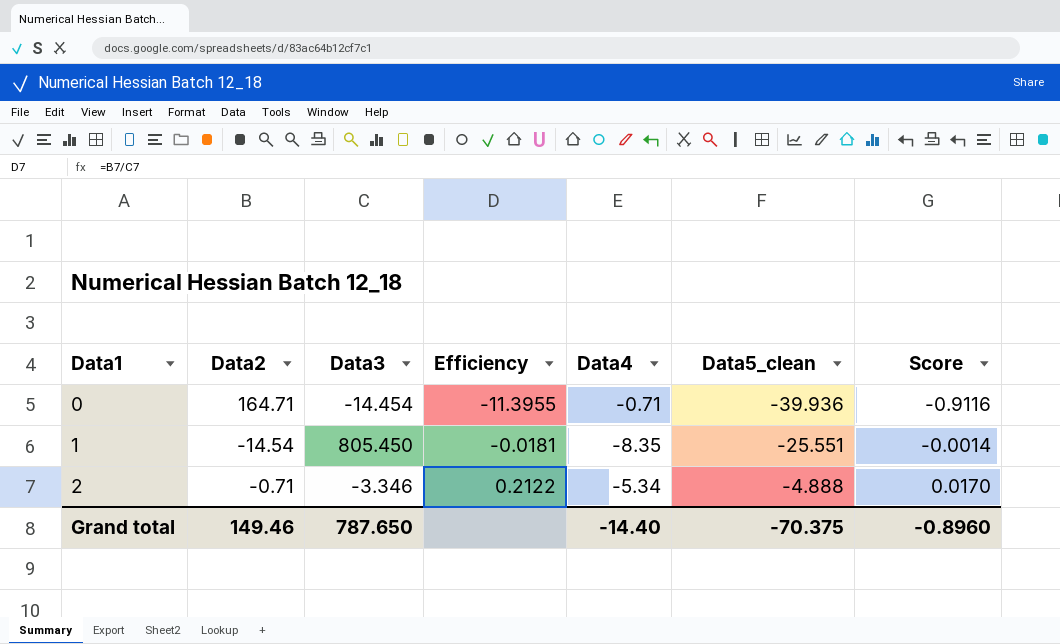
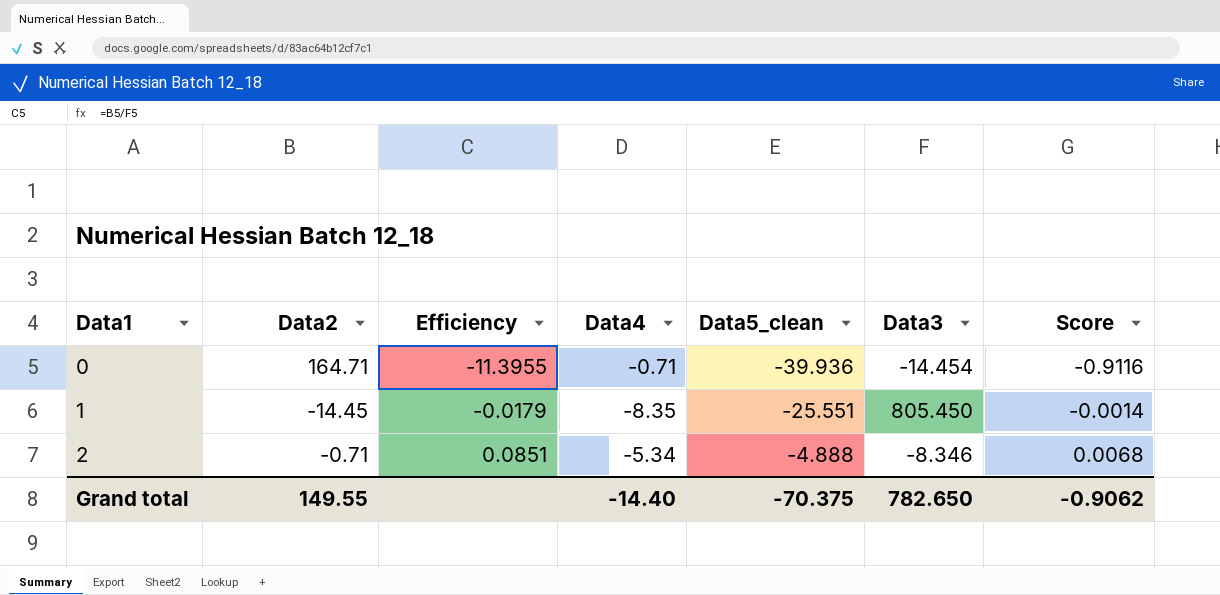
column Data3 | position: 3 -> 6
1 | Data2: -14.54 -> -14.45
1 | Efficiency: -0.0181 -> -0.0179
2 | Efficiency: 0.2122 -> 0.0851
2 | Data3: -3.346 -> -8.346
2 | Score: 0.0170 -> 0.0068
Grand total | Data2: 149.46 -> 149.55
Grand total | Data3: 787.650 -> 782.650
Grand total | Score: -0.8960 -> -0.9062

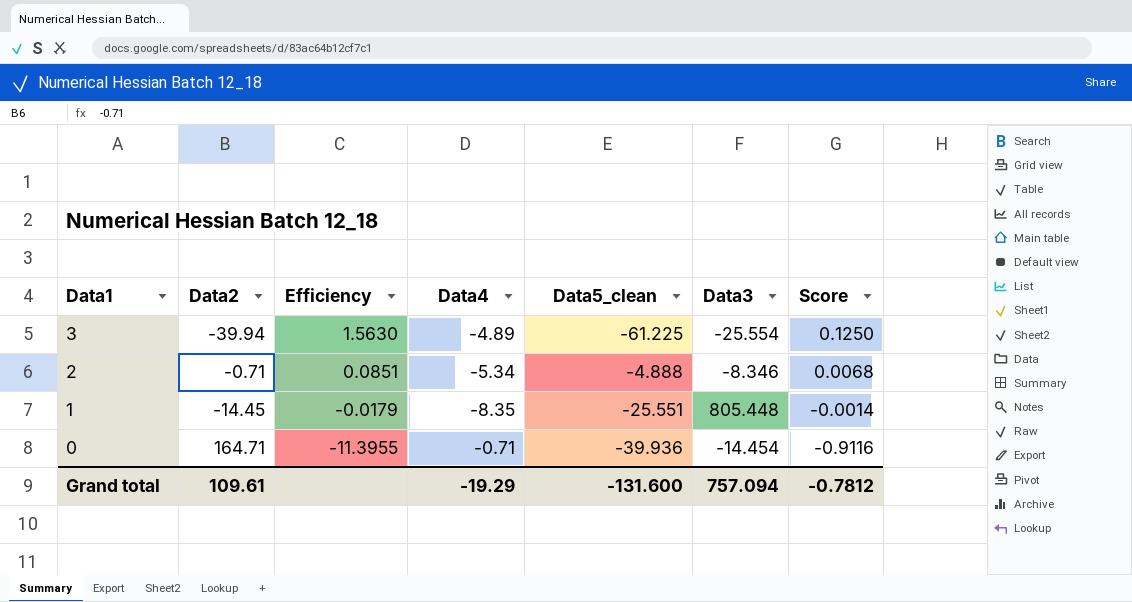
row order: Data1 ascending -> Data1 descending
row 3: none -> -39.94 | 1.5630 | -4.89 | -61.225 | -25.554 | 0.1250
1 | Data3: 805.450 -> 805.448
Grand total | Data2: 149.55 -> 109.61
Grand total | Data4: -14.40 -> -19.29
Grand total | Data5_clean: -70.375 -> -131.600
Grand total | Data3: 782.650 -> 757.094
Grand total | Score: -0.9062 -> -0.7812

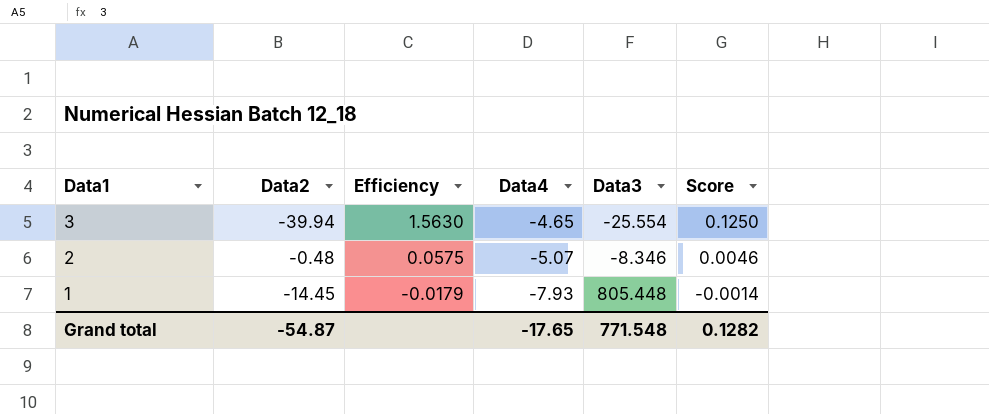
column Data5_clean | position: 5 -> none
row 0: 164.71 | -11.3955 | -0.71 | -39.936 | -14.454 | -0.9116 -> none
3 | Data4: -4.89 -> -4.65
2 | Data2: -0.71 -> -0.48
2 | Efficiency: 0.0851 -> 0.0575
2 | Data4: -5.34 -> -5.07
2 | Score: 0.0068 -> 0.0046
1 | Data4: -8.35 -> -7.93
Grand total | Data2: 109.61 -> -54.87
Grand total | Data4: -19.29 -> -17.65
Grand total | Data3: 757.094 -> 771.548
Grand total | Score: -0.7812 -> 0.1282

